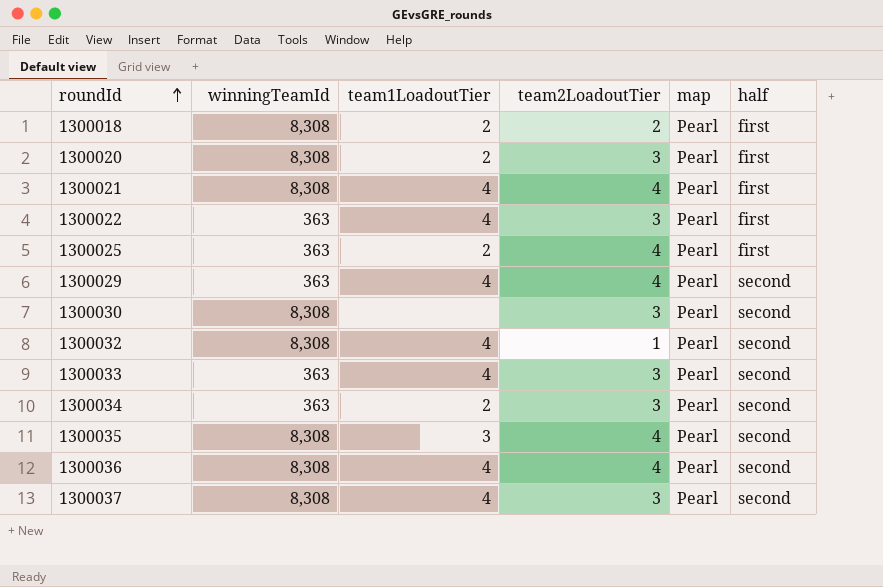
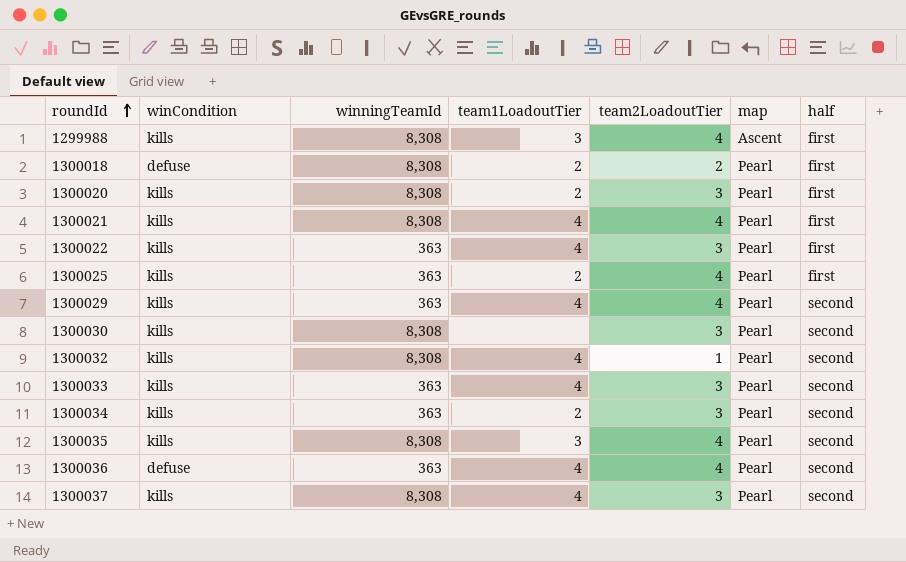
column winCondition | position: none -> 2
row 1299988: none -> kills | 8,308 | 3 | 4 | Ascent | first
1300036 | winningTeamId: 8,308 -> 363

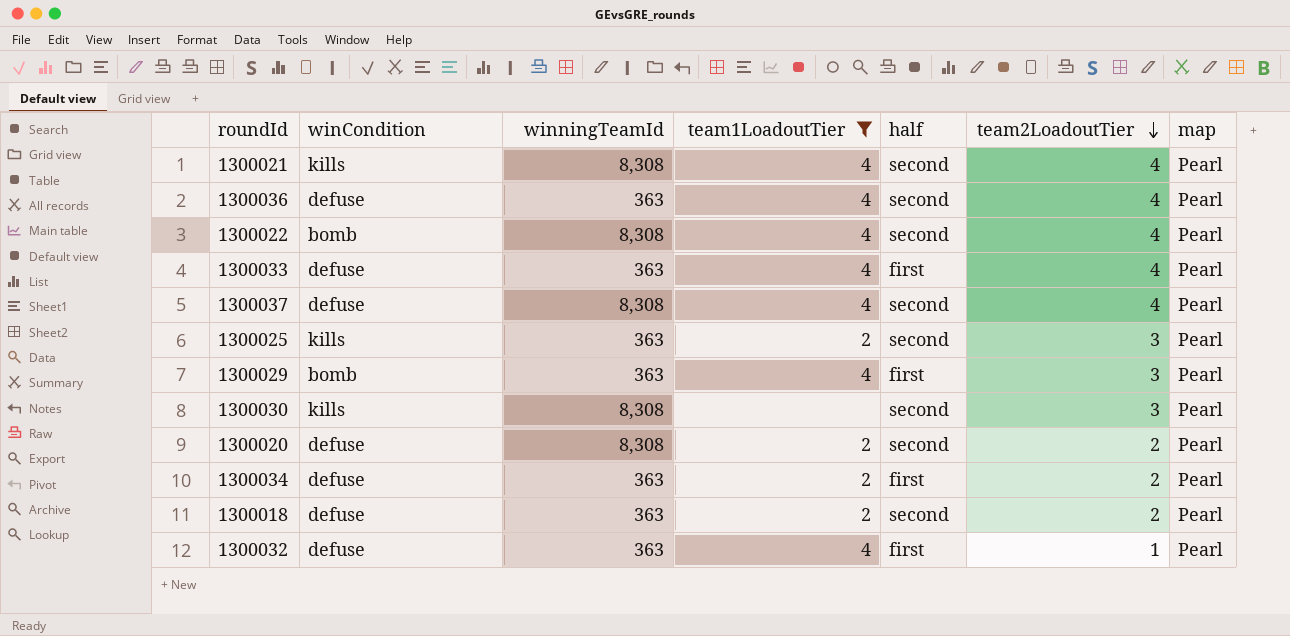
filter: none -> team1LoadoutTier != 3
row order: roundId ascending -> team2LoadoutTier descending
column half | position: 7 -> 5
1300021 | half: first -> second
1300022 | winCondition: kills -> bomb
1300022 | winningTeamId: 363 -> 8,308
1300022 | half: first -> second
1300022 | team2LoadoutTier: 3 -> 4
1300033 | winCondition: kills -> defuse
1300033 | half: second -> first
1300033 | team2LoadoutTier: 3 -> 4
1300037 | winCondition: kills -> defuse
1300037 | team2LoadoutTier: 3 -> 4
1300025 | half: first -> second
1300025 | team2LoadoutTier: 4 -> 3
1300029 | winCondition: kills -> bomb
1300029 | half: second -> first
1300029 | team2LoadoutTier: 4 -> 3
1300020 | winCondition: kills -> defuse
1300020 | half: first -> second
1300020 | team2LoadoutTier: 3 -> 2
1300034 | winCondition: kills -> defuse
1300034 | half: second -> first
1300034 | team2LoadoutTier: 3 -> 2
1300018 | winningTeamId: 8,308 -> 363
1300018 | half: first -> second
1300032 | winCondition: kills -> defuse
1300032 | winningTeamId: 8,308 -> 363
1300032 | half: second -> first

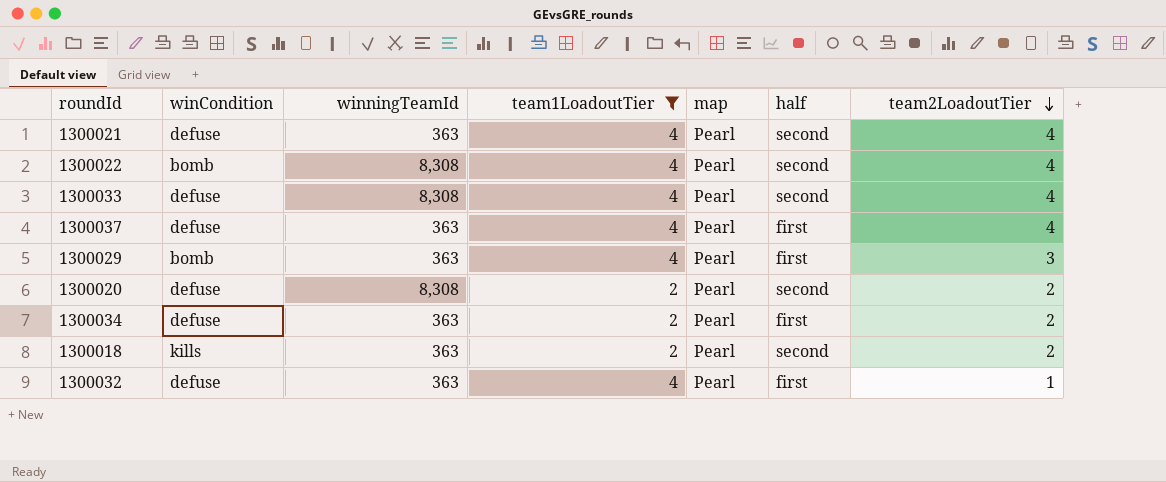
column map | position: 7 -> 5
row 1300036: defuse | 363 | 4 | second | 4 | Pearl -> none
row 1300025: kills | 363 | 2 | second | 3 | Pearl -> none
row 1300030: kills | 8,308 | none | second | 3 | Pearl -> none
1300021 | winCondition: kills -> defuse
1300021 | winningTeamId: 8,308 -> 363
1300033 | winningTeamId: 363 -> 8,308
1300033 | half: first -> second
1300037 | winningTeamId: 8,308 -> 363
1300037 | half: second -> first
1300018 | winCondition: defuse -> kills

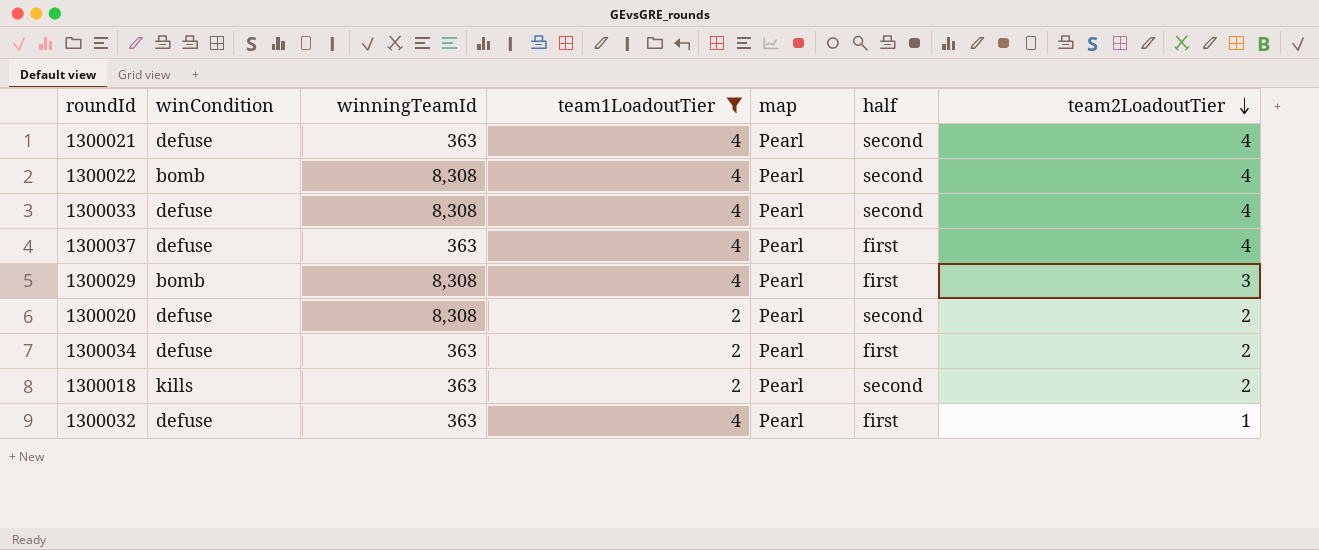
1300029 | winningTeamId: 363 -> 8,308

